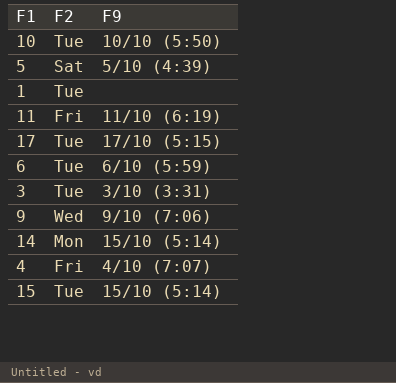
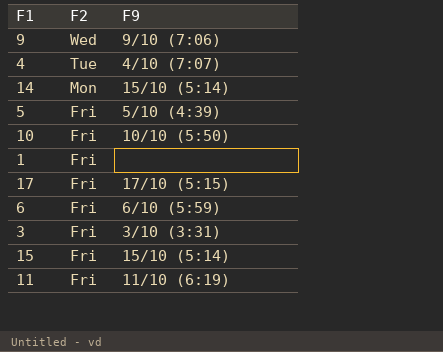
row order: none -> F2 descending
4 | F2: Fri -> Tue
5 | F2: Sat -> Fri
10 | F2: Tue -> Fri
1 | F2: Tue -> Fri
17 | F2: Tue -> Fri
6 | F2: Tue -> Fri
3 | F2: Tue -> Fri
15 | F2: Tue -> Fri

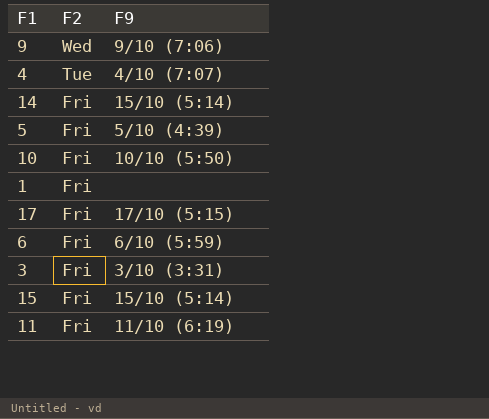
14 | F2: Mon -> Fri

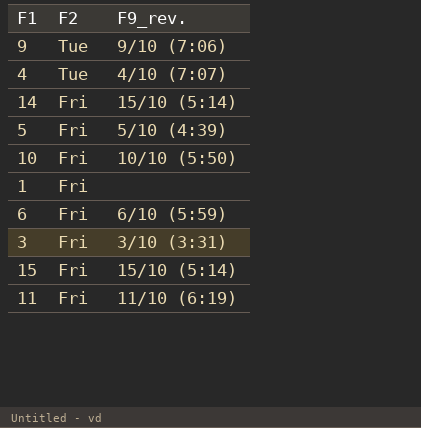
column name: F9 -> F9_rev.
row 17: Fri | 17/10 (5:15) -> none
9 | F2: Wed -> Tue

